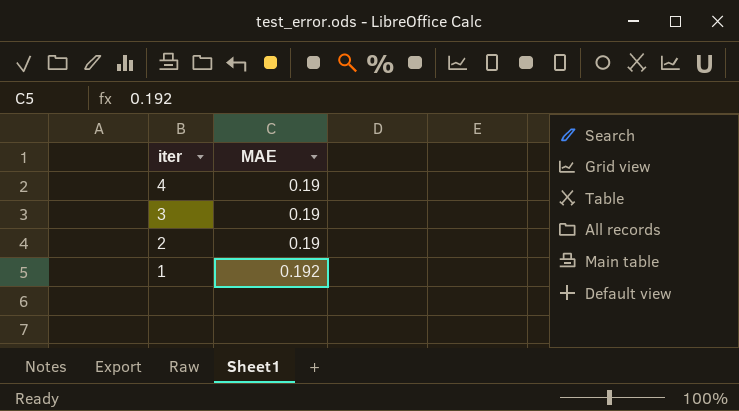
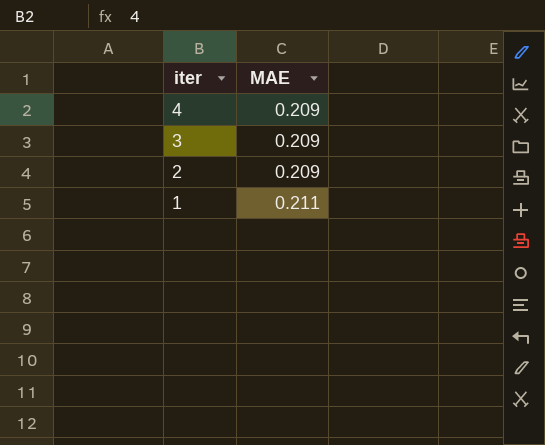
4 | MAE: 0.19 -> 0.209
3 | MAE: 0.19 -> 0.209
2 | MAE: 0.19 -> 0.209
1 | MAE: 0.192 -> 0.211

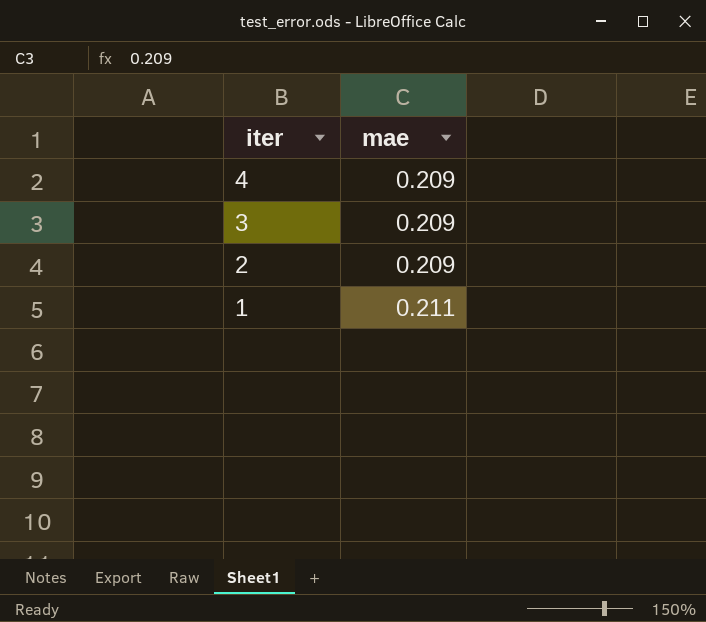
column name: MAE -> mae

